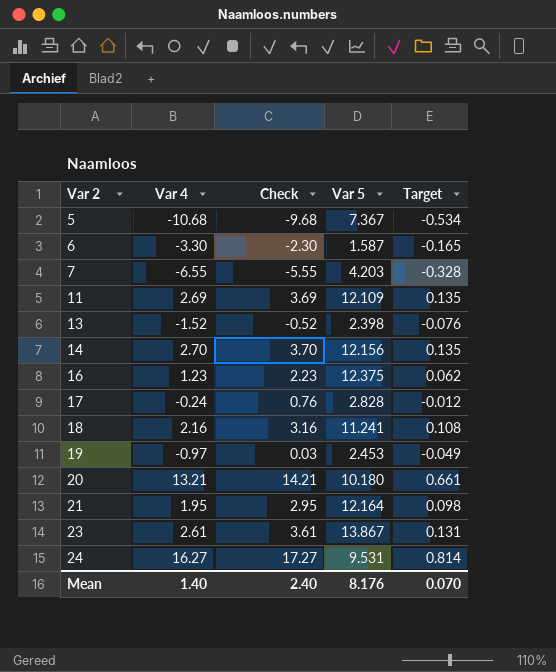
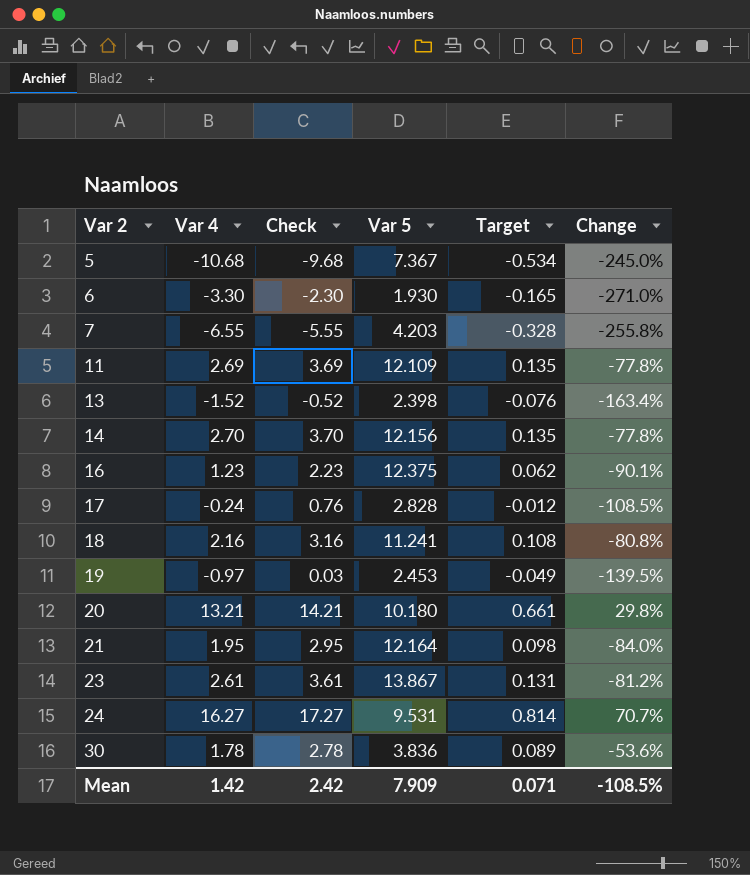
column Change | formula: none -> ([Var 4] - [Var 5]) / [Var 5]
6 | Var 5: 1.587 -> 1.930
row 30: none -> 1.78 | 2.78 | 3.836 | 0.089 | -53.6%
Mean | Var 4: 1.40 -> 1.42
Mean | Check: 2.40 -> 2.42
Mean | Var 5: 8.176 -> 7.909
Mean | Target: 0.070 -> 0.071

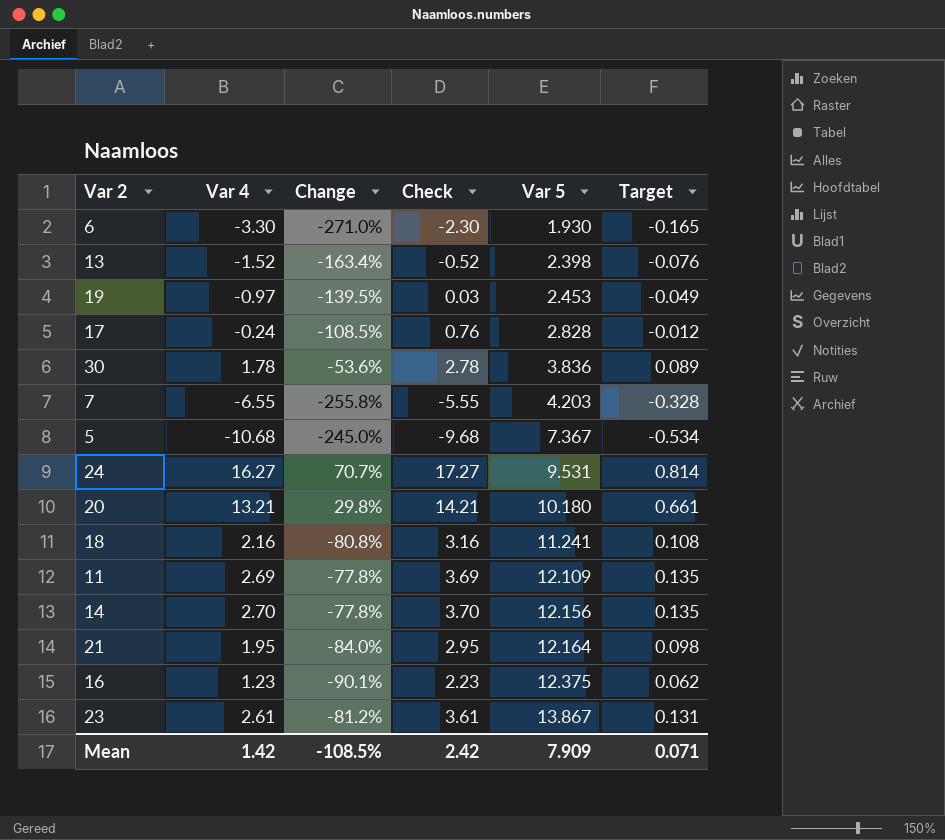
row order: Var 2 ascending -> Var 5 ascending
column Change | position: 6 -> 3

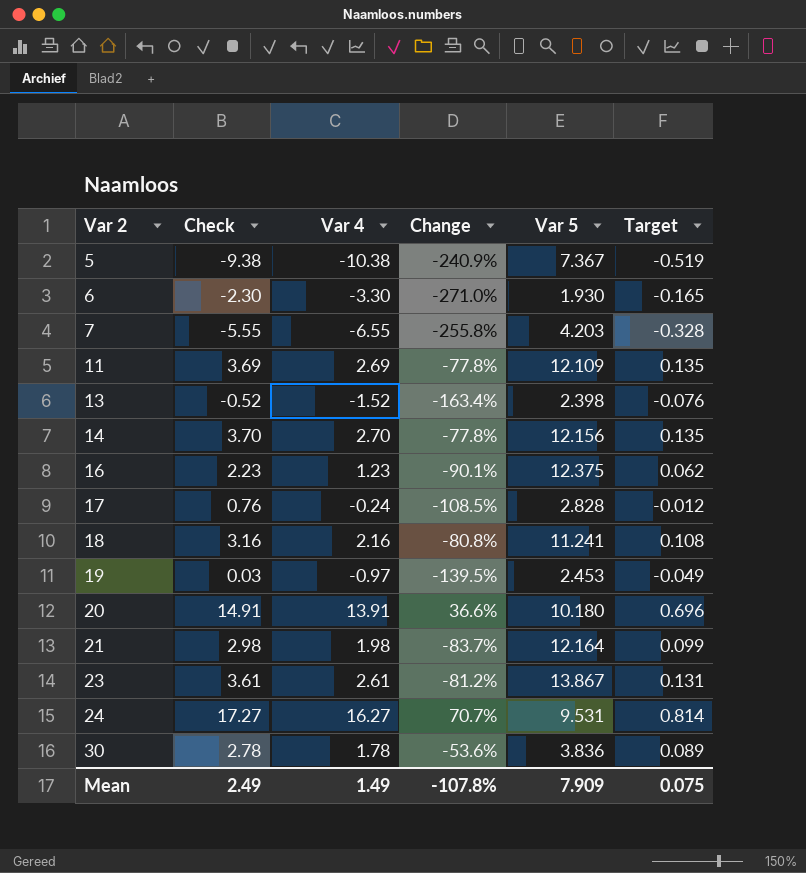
row order: Var 5 ascending -> Var 2 ascending
column Check | position: 4 -> 2
5 | Check: -9.68 -> -9.38
5 | Var 4: -10.68 -> -10.38
5 | Change: -245.0% -> -240.9%
5 | Target: -0.534 -> -0.519
20 | Check: 14.21 -> 14.91
20 | Var 4: 13.21 -> 13.91
20 | Change: 29.8% -> 36.6%
20 | Target: 0.661 -> 0.696
21 | Check: 2.95 -> 2.98
21 | Var 4: 1.95 -> 1.98
21 | Change: -84.0% -> -83.7%
21 | Target: 0.098 -> 0.099
Mean | Check: 2.42 -> 2.49
Mean | Var 4: 1.42 -> 1.49
Mean | Change: -108.5% -> -107.8%
Mean | Target: 0.071 -> 0.075

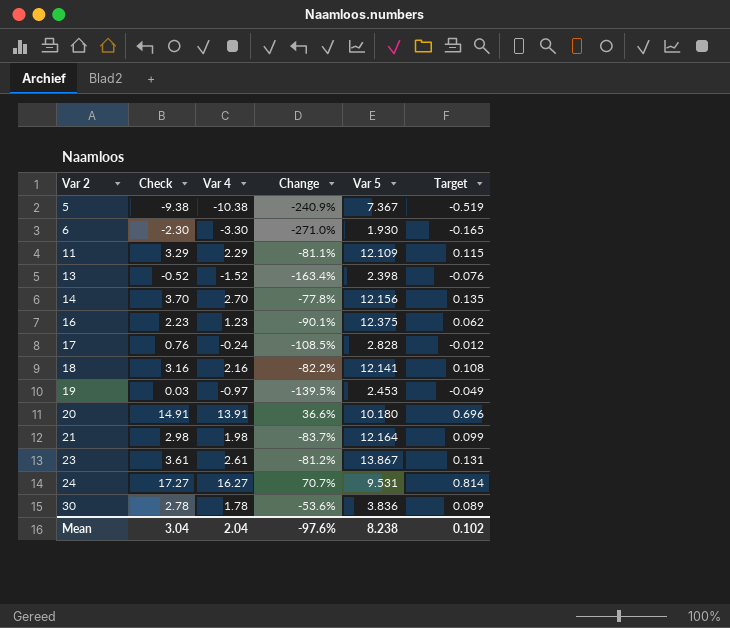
row 7: -5.55 | -6.55 | -255.8% | 4.203 | -0.328 -> none
11 | Check: 3.69 -> 3.29
11 | Var 4: 2.69 -> 2.29
11 | Change: -77.8% -> -81.1%
11 | Target: 0.135 -> 0.115
18 | Change: -80.8% -> -82.2%
18 | Var 5: 11.241 -> 12.141
Mean | Check: 2.49 -> 3.04
Mean | Var 4: 1.49 -> 2.04
Mean | Change: -107.8% -> -97.6%
Mean | Var 5: 7.909 -> 8.238
Mean | Target: 0.075 -> 0.102

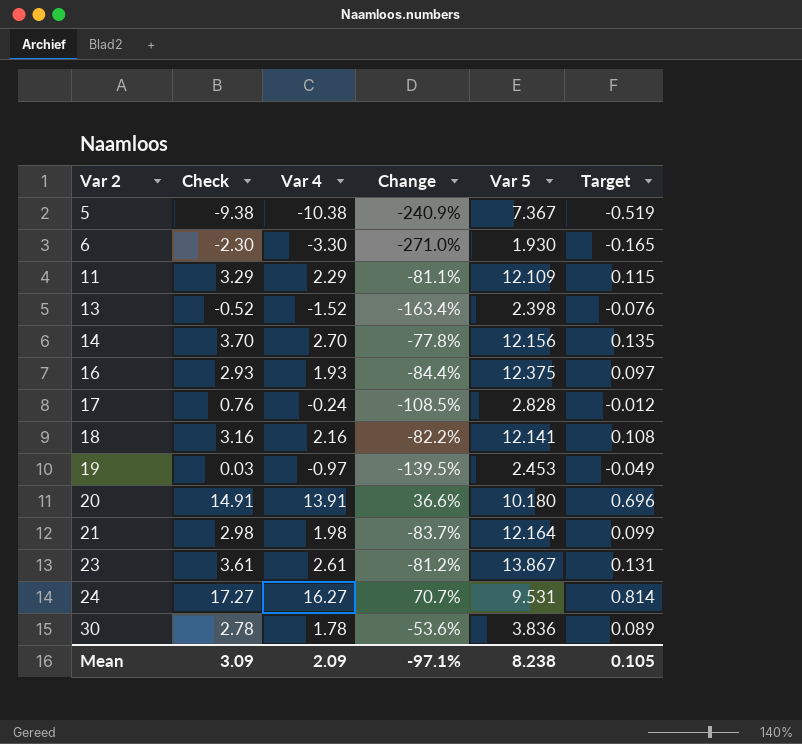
16 | Check: 2.23 -> 2.93
16 | Var 4: 1.23 -> 1.93
16 | Change: -90.1% -> -84.4%
16 | Target: 0.062 -> 0.097
Mean | Check: 3.04 -> 3.09
Mean | Var 4: 2.04 -> 2.09
Mean | Change: -97.6% -> -97.1%
Mean | Target: 0.102 -> 0.105

